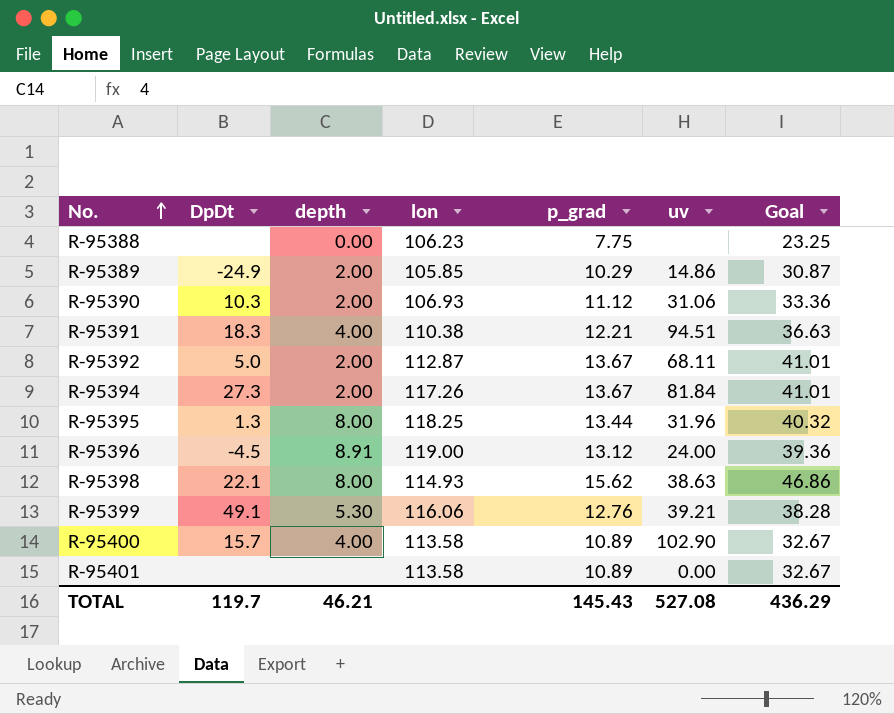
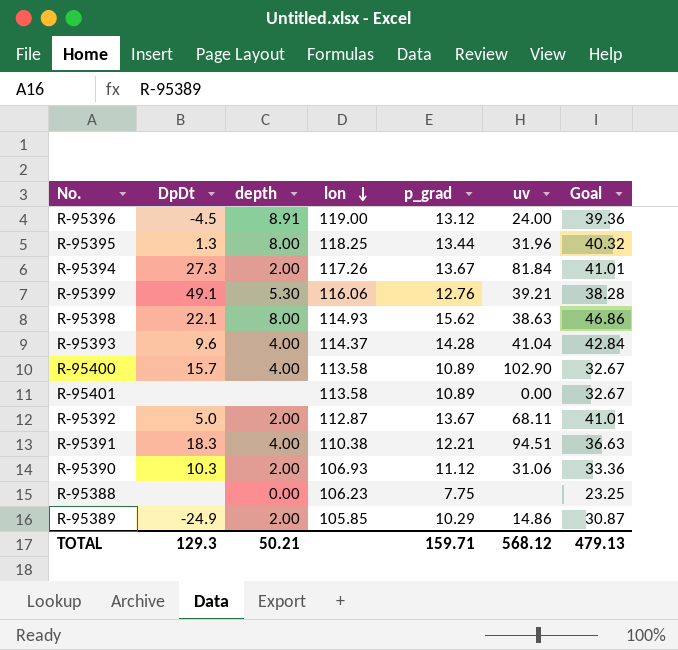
row order: No. ascending -> lon descending
row R-95393: none -> 9.6 | 4.00 | 114.37 | 14.28 | 41.04 | 42.84
TOTAL | DpDt: 119.7 -> 129.3
TOTAL | depth: 46.21 -> 50.21
TOTAL | p_grad: 145.43 -> 159.71
TOTAL | uv: 527.08 -> 568.12
TOTAL | Goal: 436.29 -> 479.13

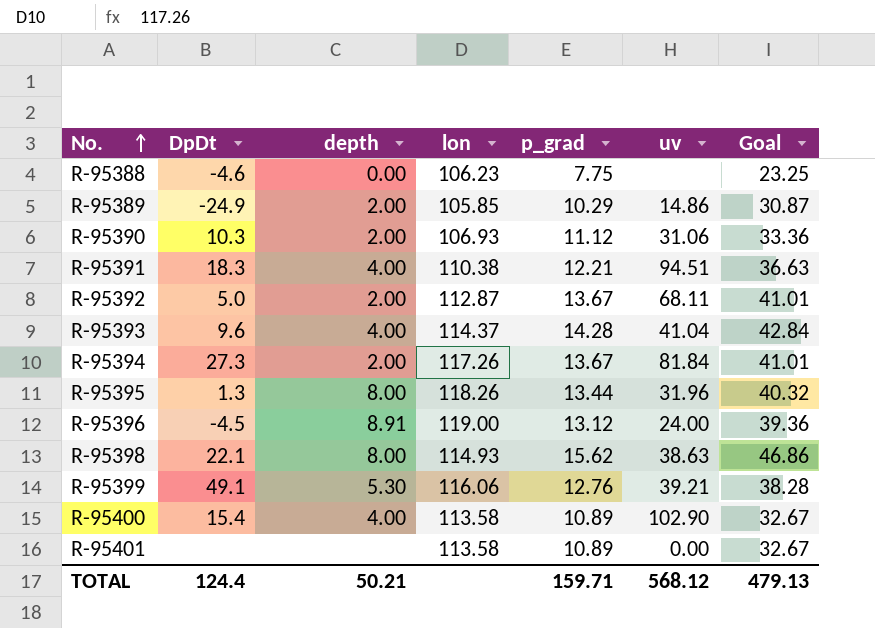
row order: lon descending -> No. ascending
R-95388 | DpDt: none -> -4.6
R-95395 | lon: 118.25 -> 118.26
R-95400 | DpDt: 15.7 -> 15.4
TOTAL | DpDt: 129.3 -> 124.4

